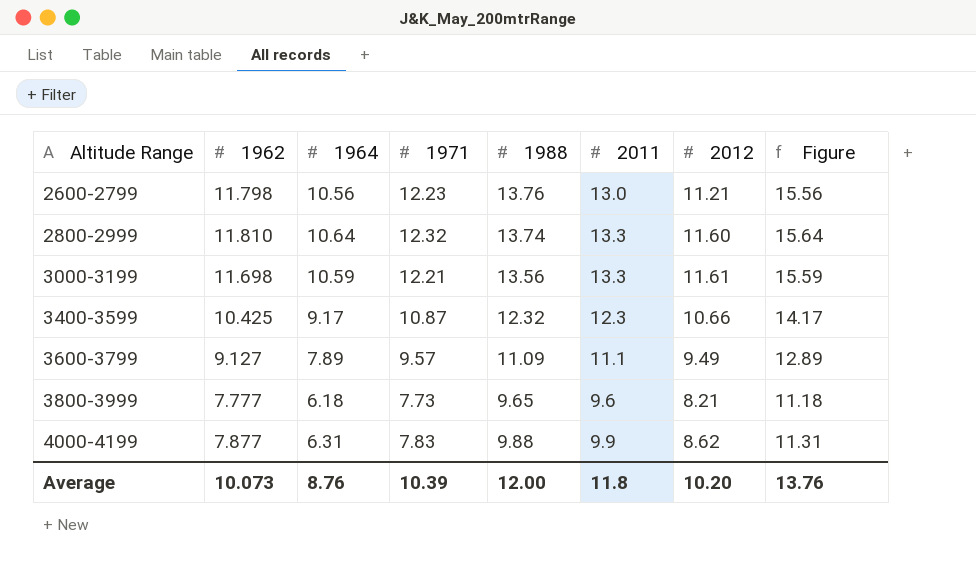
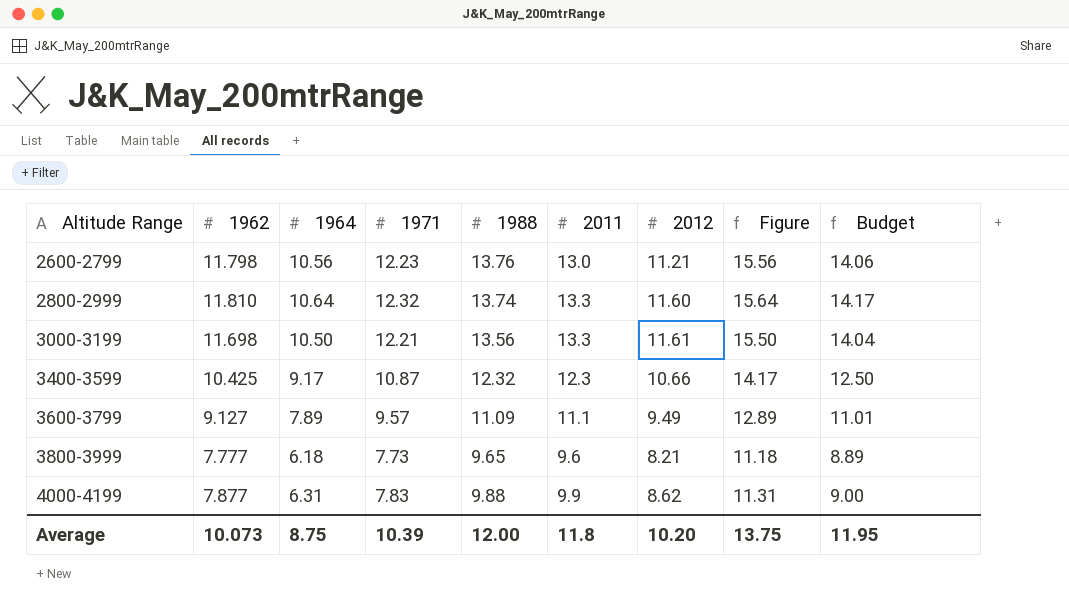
column Budget | formula: none -> [1971] * 1.15
3000-3199 | 1964: 10.59 -> 10.50
3000-3199 | Figure: 15.59 -> 15.50
Average | 1964: 8.76 -> 8.75
Average | Figure: 13.76 -> 13.75

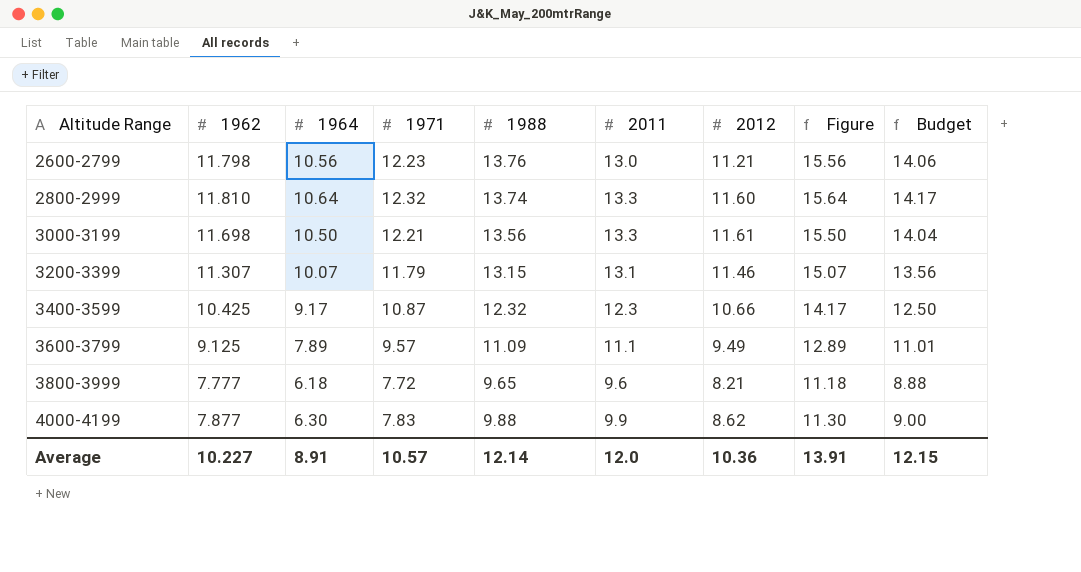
row 3200-3399: none -> 11.307 | 10.07 | 11.79 | 13.15 | 13.1 | 11.46 | 15.07 | 13.56
3600-3799 | 1962: 9.127 -> 9.125
3800-3999 | 1971: 7.73 -> 7.72
3800-3999 | Budget: 8.89 -> 8.88
4000-4199 | 1964: 6.31 -> 6.30
4000-4199 | Figure: 11.31 -> 11.30
Average | 1962: 10.073 -> 10.227
Average | 1964: 8.75 -> 8.91
Average | 1971: 10.39 -> 10.57
Average | 1988: 12.00 -> 12.14
Average | 2011: 11.8 -> 12.0
Average | 2012: 10.20 -> 10.36
Average | Figure: 13.75 -> 13.91
Average | Budget: 11.95 -> 12.15

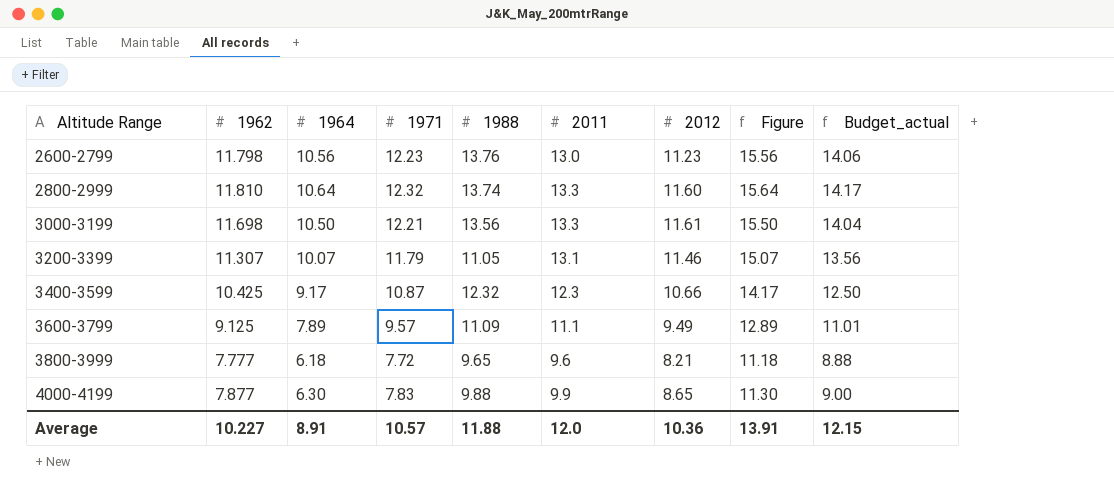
column name: Budget -> Budget_actual
2600-2799 | 2012: 11.21 -> 11.23
3200-3399 | 1988: 13.15 -> 11.05
4000-4199 | 2012: 8.62 -> 8.65
Average | 1988: 12.14 -> 11.88

